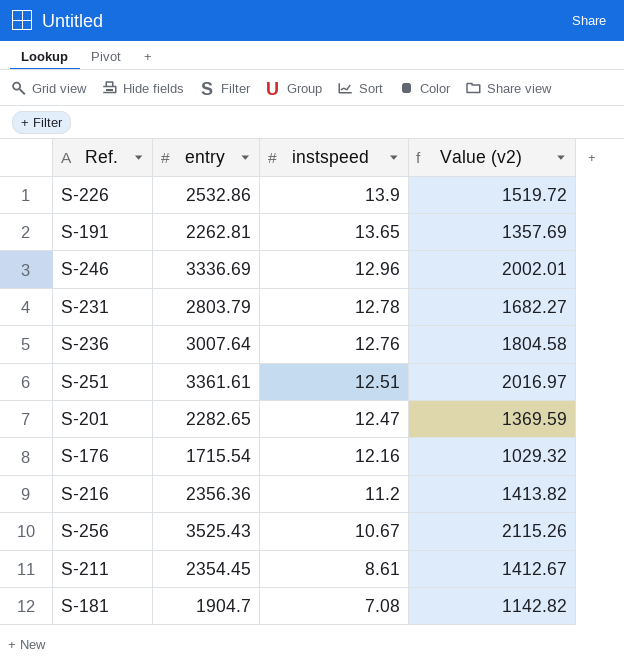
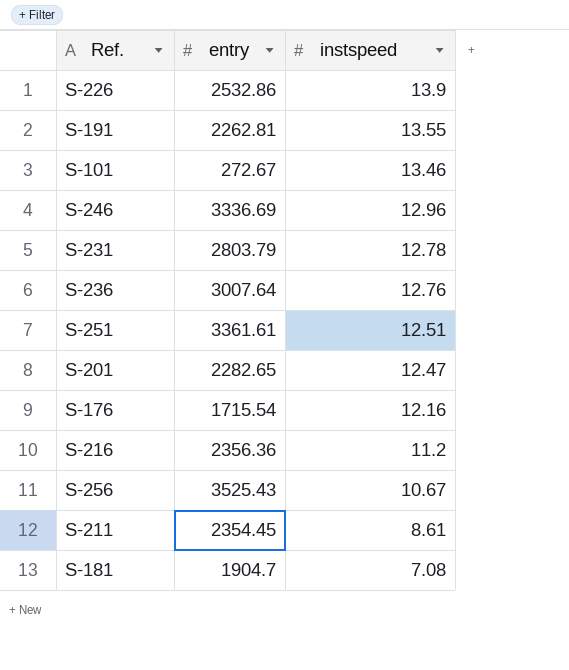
column Value (v2) | formula: [entry] * 0.6 -> none
S-191 | instspeed: 13.65 -> 13.55
row S-101: none -> 272.67 | 13.46

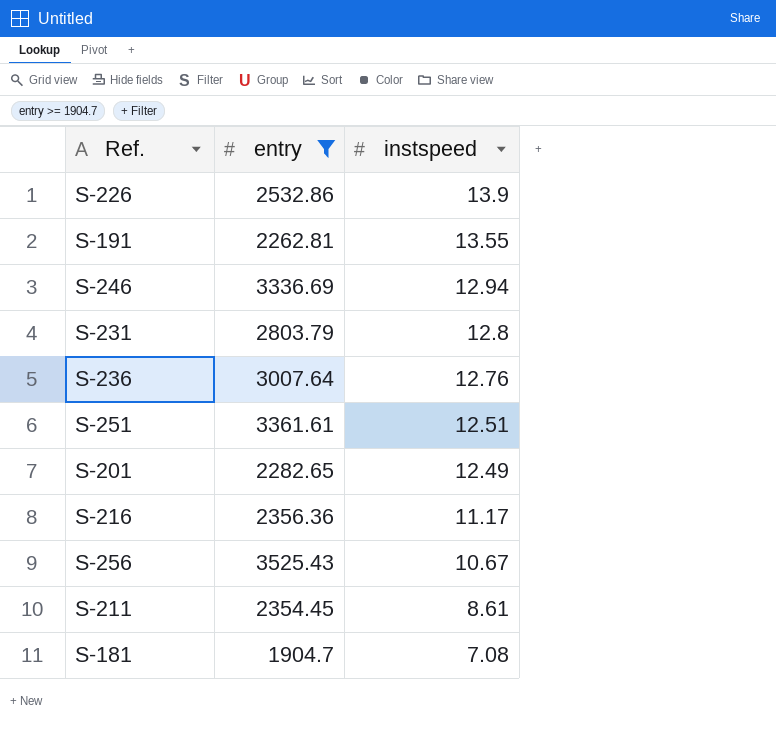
filter: none -> entry >= 1904.7
S-246 | instspeed: 12.96 -> 12.94
S-231 | instspeed: 12.78 -> 12.8
S-201 | instspeed: 12.47 -> 12.49
S-216 | instspeed: 11.2 -> 11.17

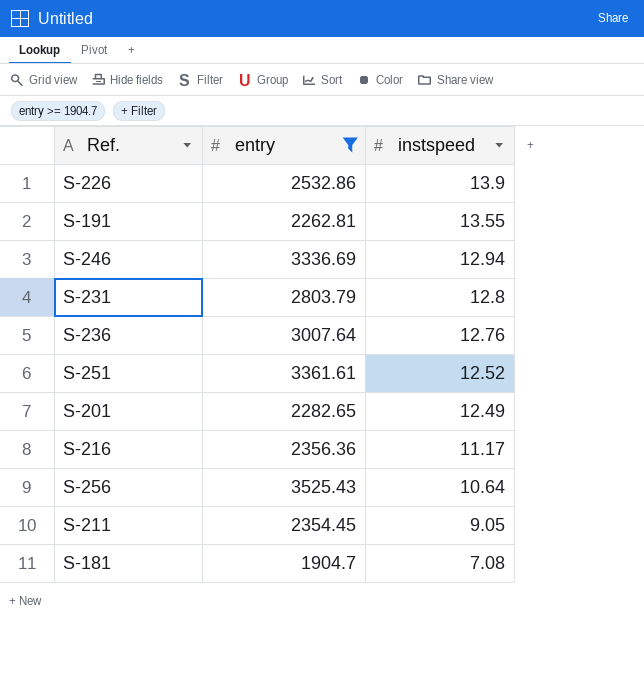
S-251 | instspeed: 12.51 -> 12.52
S-256 | instspeed: 10.67 -> 10.64
S-211 | instspeed: 8.61 -> 9.05

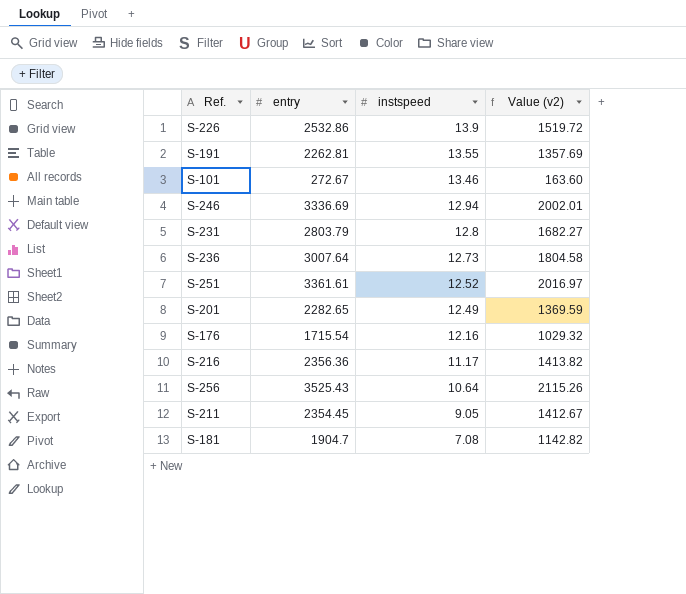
filter: entry >= 1904.7 -> none
column Value (v2) | formula: none -> [entry] * 0.6
S-236 | instspeed: 12.76 -> 12.73

